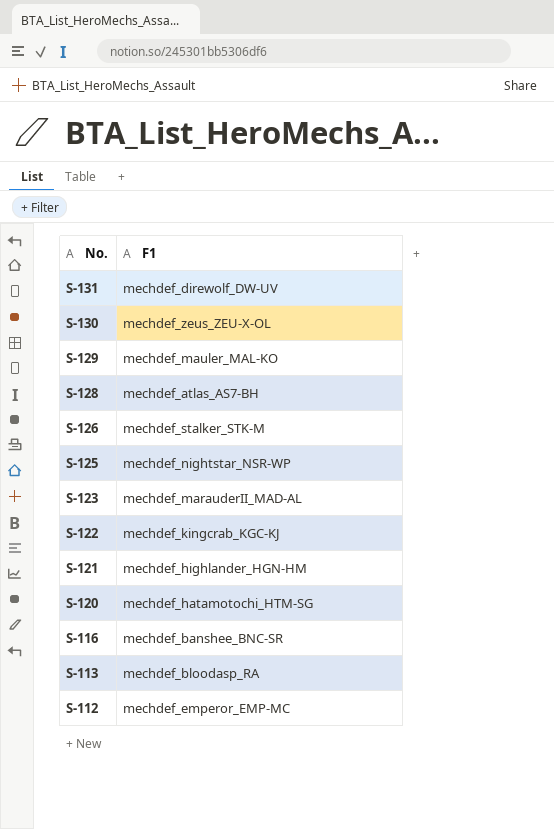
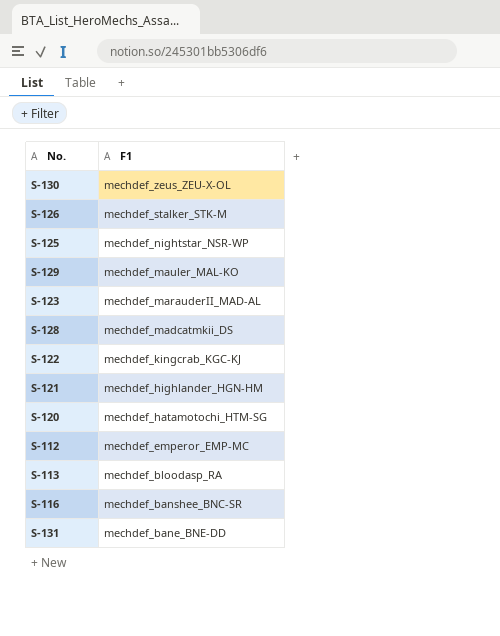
row order: No. descending -> F1 descending
S-128 | F1: mechdef_atlas_AS7-BH -> mechdef_madcatmkii_DS
S-131 | F1: mechdef_direwolf_DW-UV -> mechdef_bane_BNE-DD

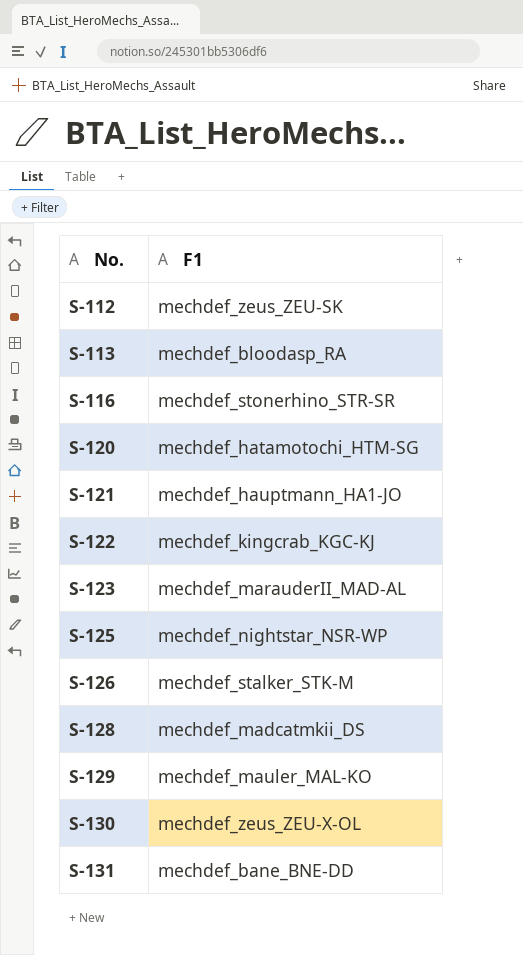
row order: F1 descending -> No. ascending
S-112 | F1: mechdef_emperor_EMP-MC -> mechdef_zeus_ZEU-SK
S-116 | F1: mechdef_banshee_BNC-SR -> mechdef_stonerhino_STR-SR
S-121 | F1: mechdef_highlander_HGN-HM -> mechdef_hauptmann_HA1-JO

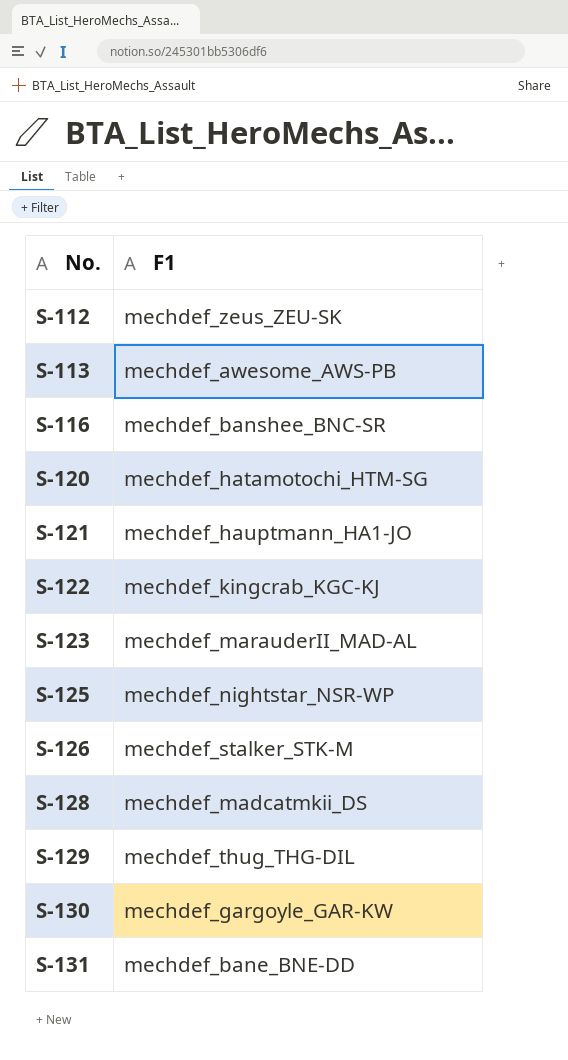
S-113 | F1: mechdef_bloodasp_RA -> mechdef_awesome_AWS-PB
S-116 | F1: mechdef_stonerhino_STR-SR -> mechdef_banshee_BNC-SR
S-129 | F1: mechdef_mauler_MAL-KO -> mechdef_thug_THG-DIL
S-130 | F1: mechdef_zeus_ZEU-X-OL -> mechdef_gargoyle_GAR-KW

